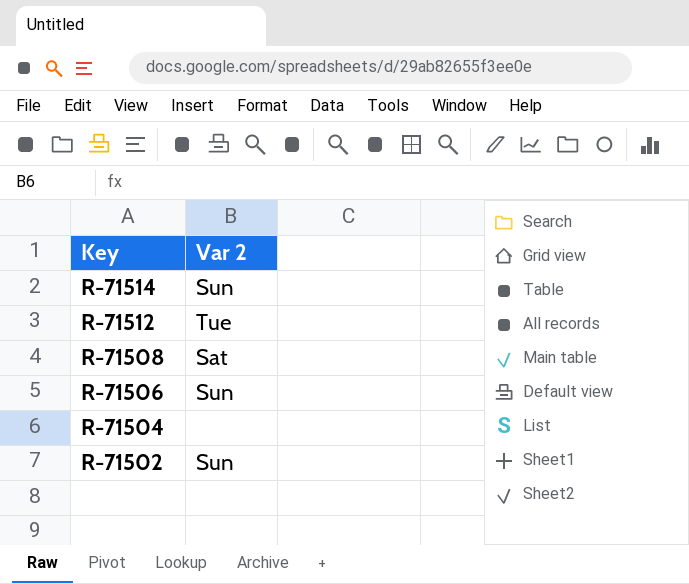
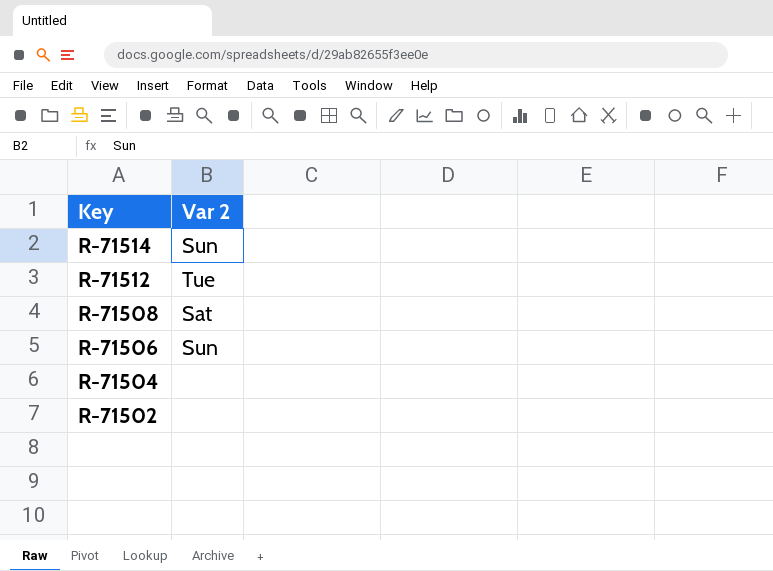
R-71502 | Var 2: Sun -> none

